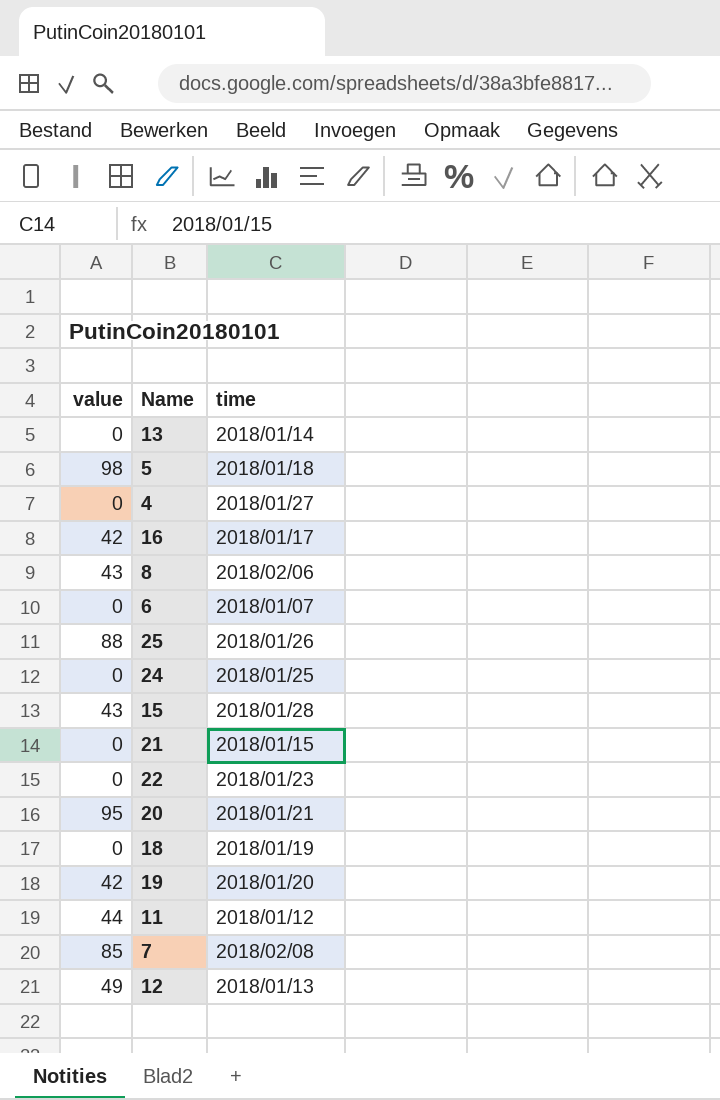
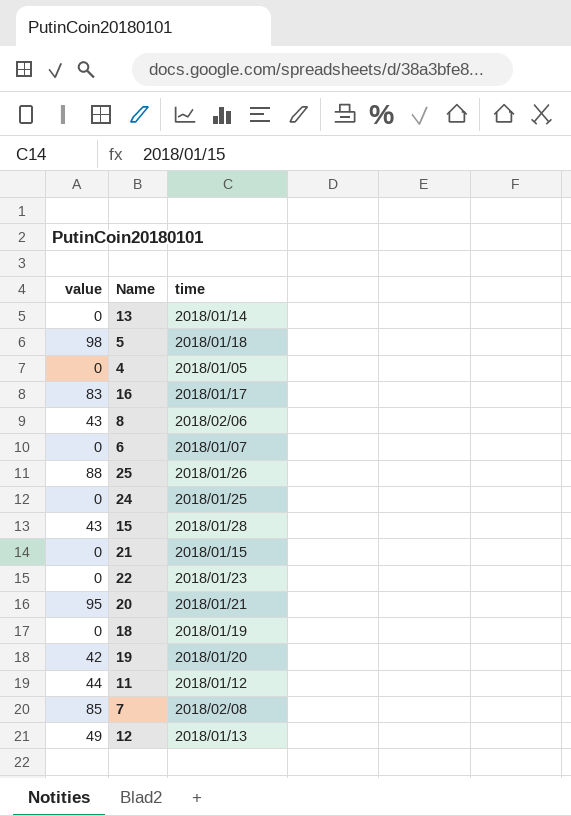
4 | time: 2018/01/27 -> 2018/01/05
16 | value: 42 -> 83

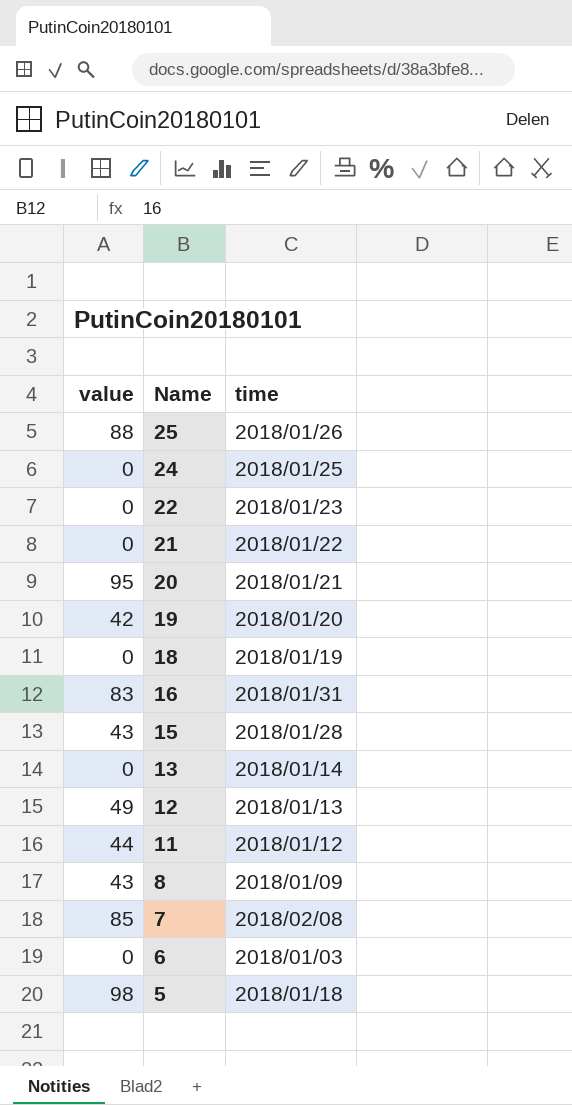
row order: none -> Name descending
row 4: 0 | 2018/01/05 -> none
21 | time: 2018/01/15 -> 2018/01/22
16 | time: 2018/01/17 -> 2018/01/31
8 | time: 2018/02/06 -> 2018/01/09
6 | time: 2018/01/07 -> 2018/01/03

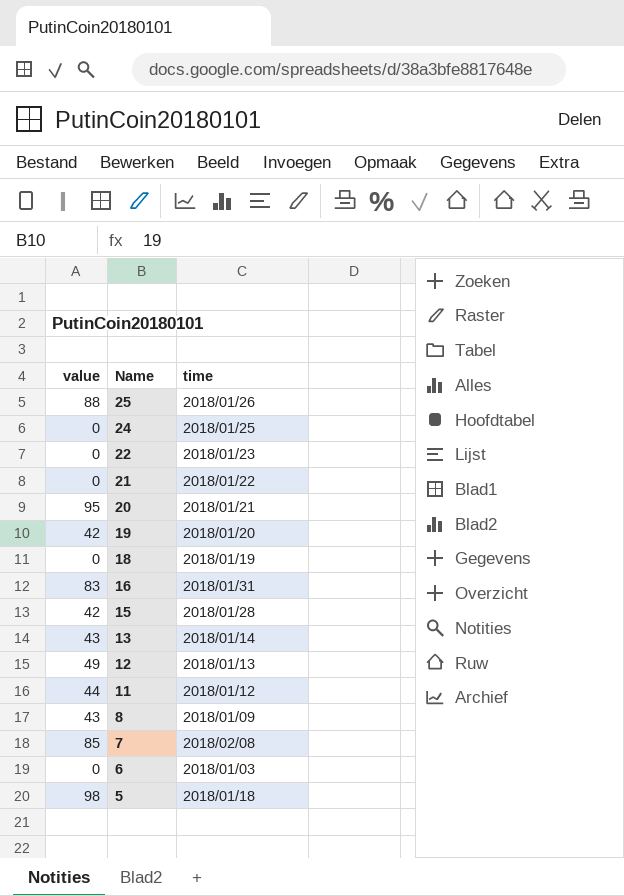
15 | value: 43 -> 42
13 | value: 0 -> 43

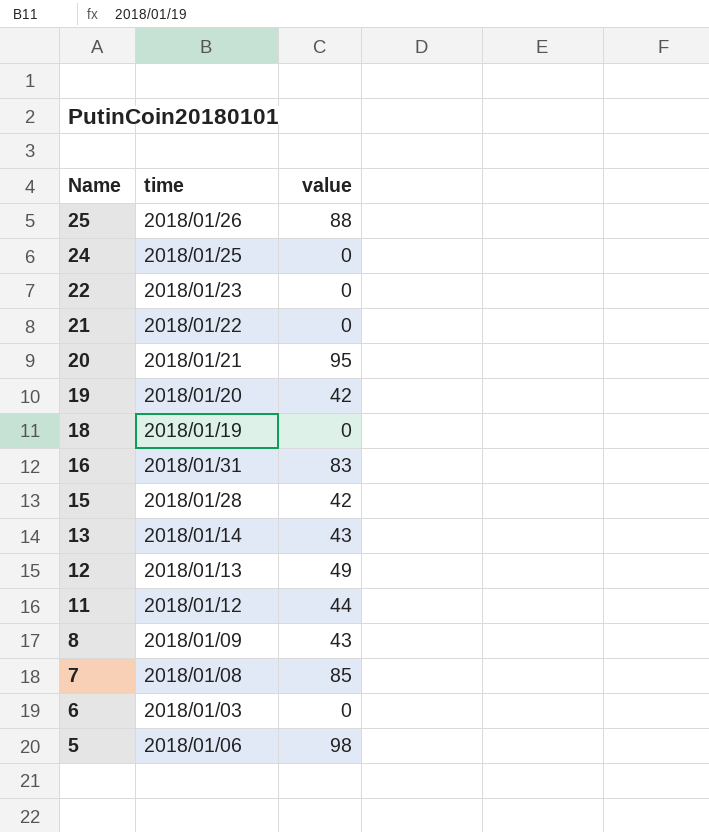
column value | position: 1 -> 3
7 | time: 2018/02/08 -> 2018/01/08
5 | time: 2018/01/18 -> 2018/01/06

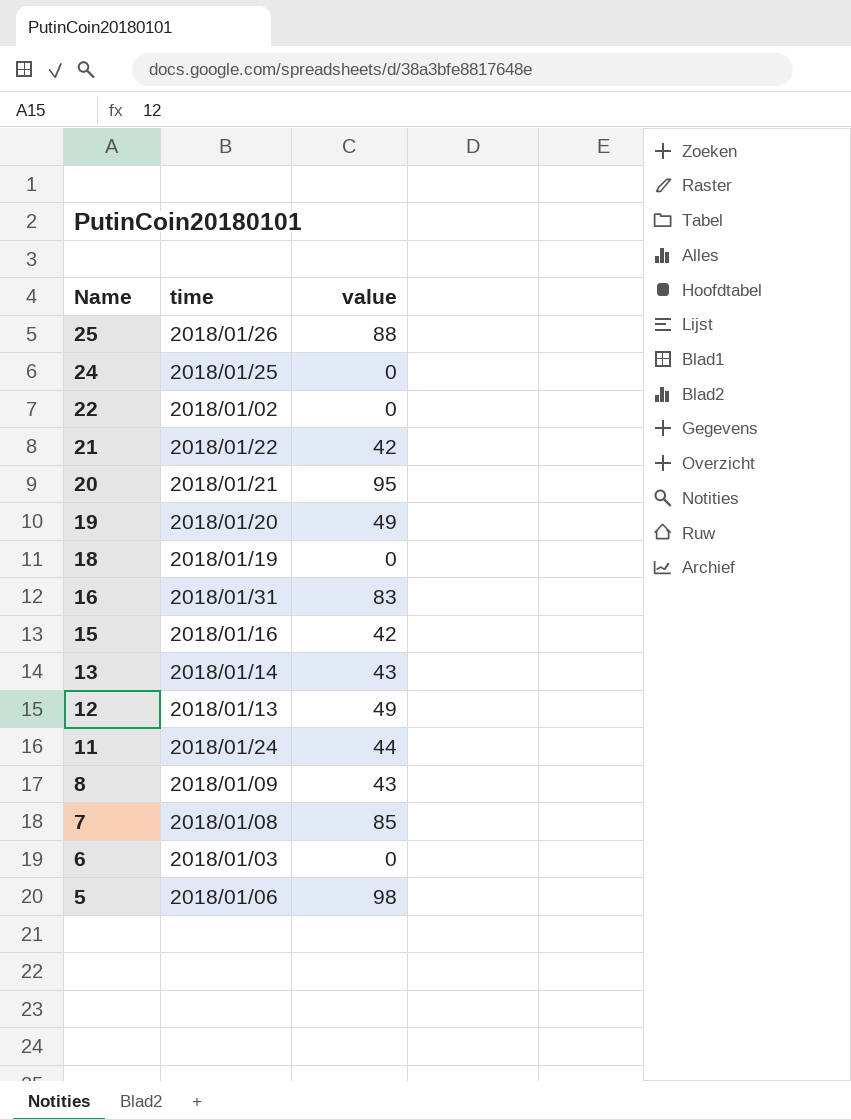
22 | time: 2018/01/23 -> 2018/01/02
21 | value: 0 -> 42
19 | value: 42 -> 49
15 | time: 2018/01/28 -> 2018/01/16
11 | time: 2018/01/12 -> 2018/01/24

